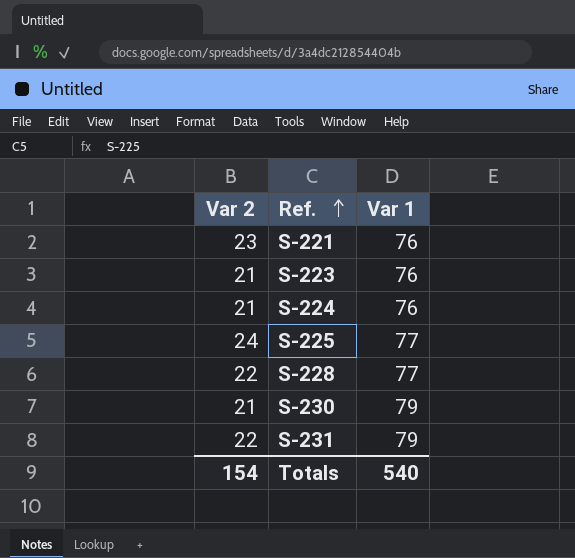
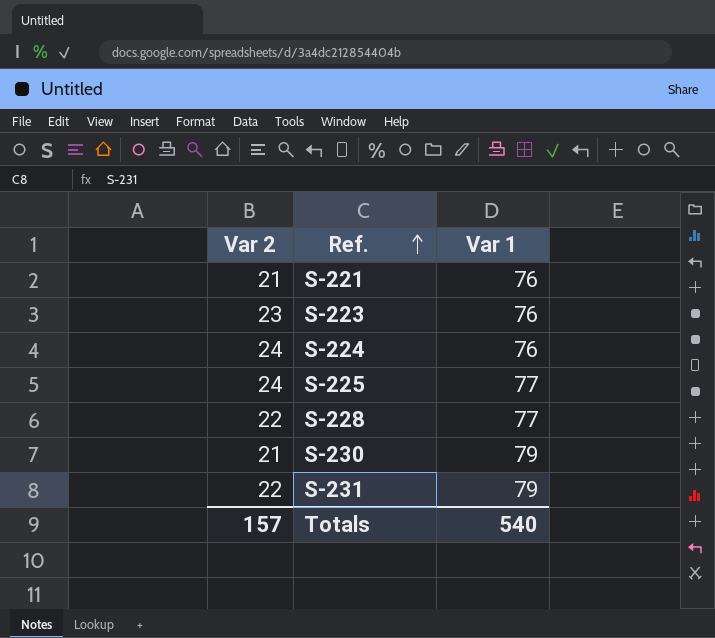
S-221 | Var 2: 23 -> 21
S-223 | Var 2: 21 -> 23
S-224 | Var 2: 21 -> 24
Totals | Var 2: 154 -> 157

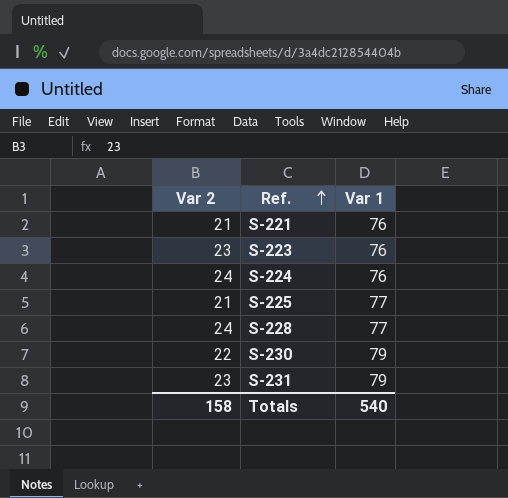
S-225 | Var 2: 24 -> 21
S-228 | Var 2: 22 -> 24
S-230 | Var 2: 21 -> 22
S-231 | Var 2: 22 -> 23
Totals | Var 2: 157 -> 158

